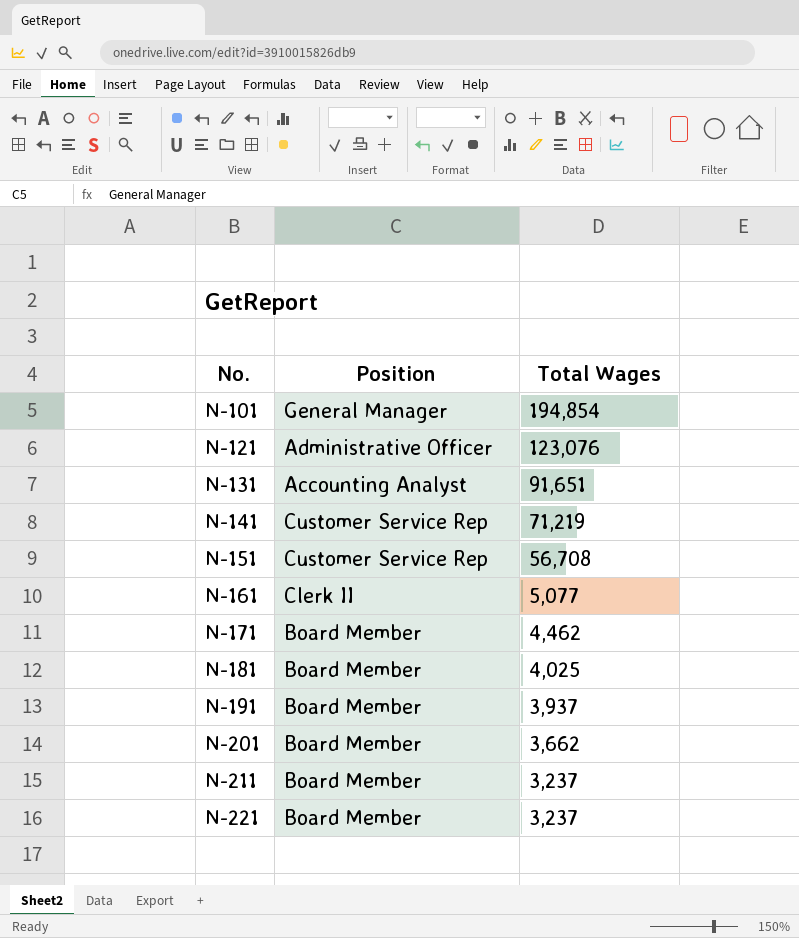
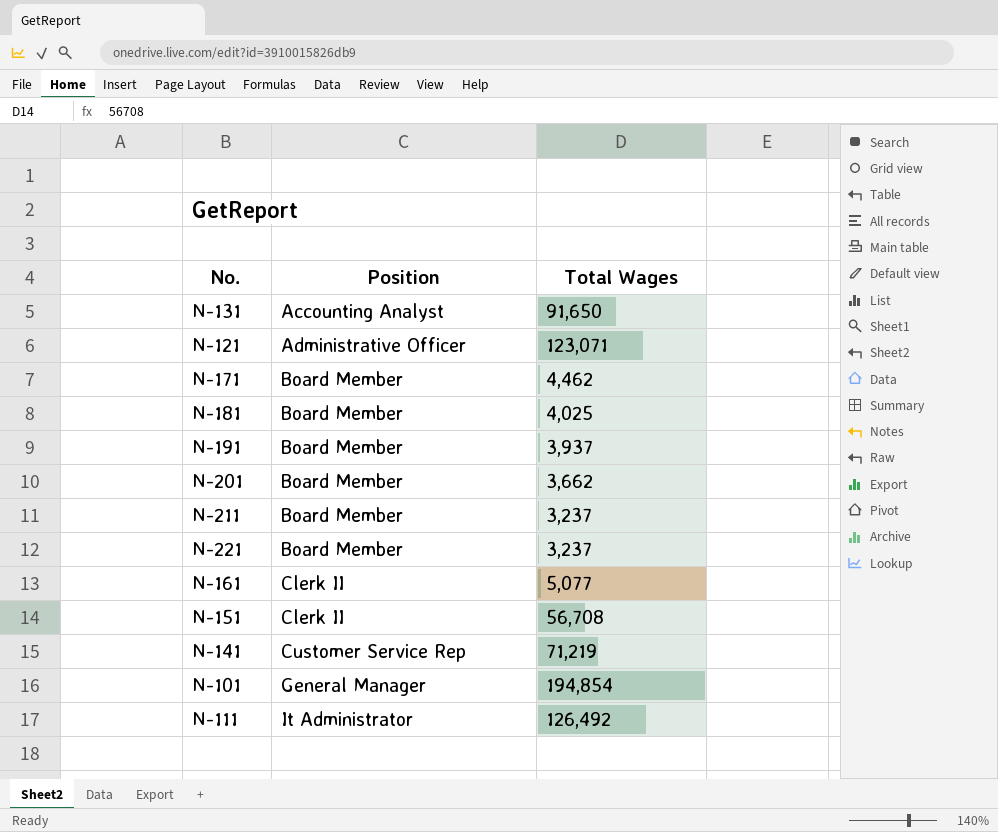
row order: No. ascending -> Position ascending
N-131 | Total Wages: 91,651 -> 91,650
N-121 | Total Wages: 123,076 -> 123,071
N-151 | Position: Customer Service Rep -> Clerk II
row N-111: none -> It Administrator | 126,492

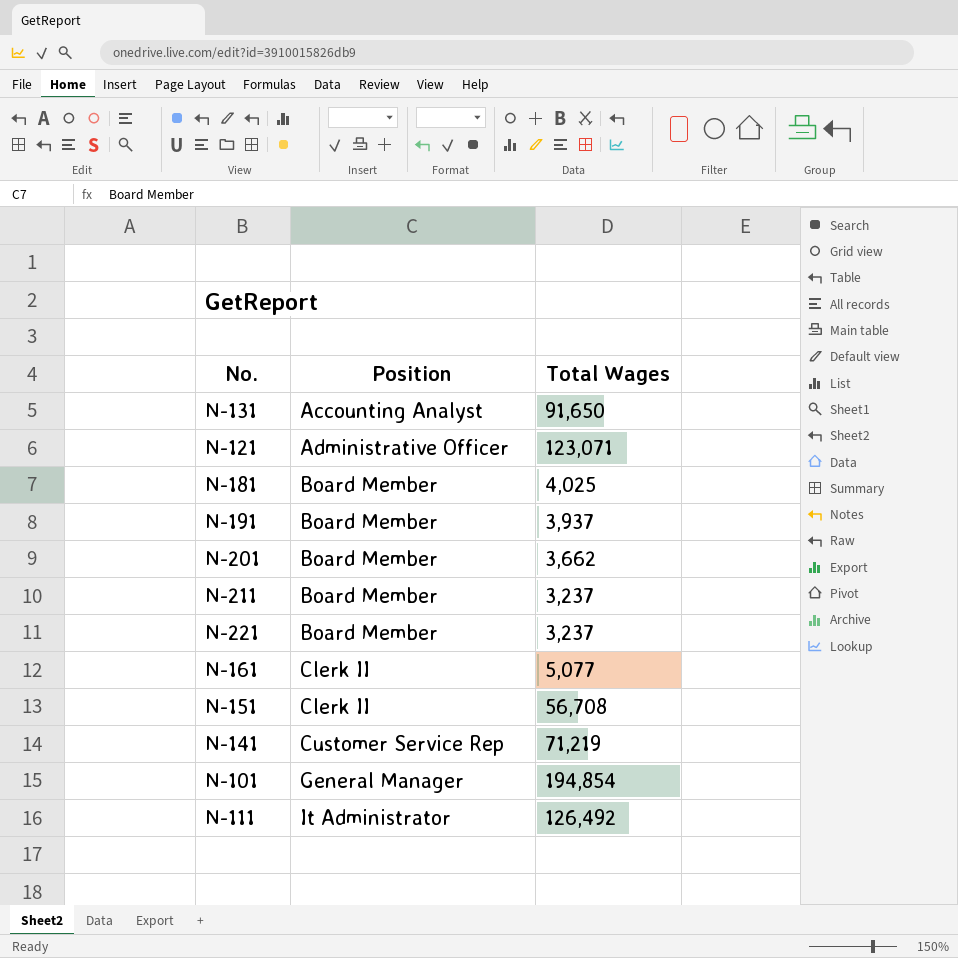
row N-171: Board Member | 4,462 -> none

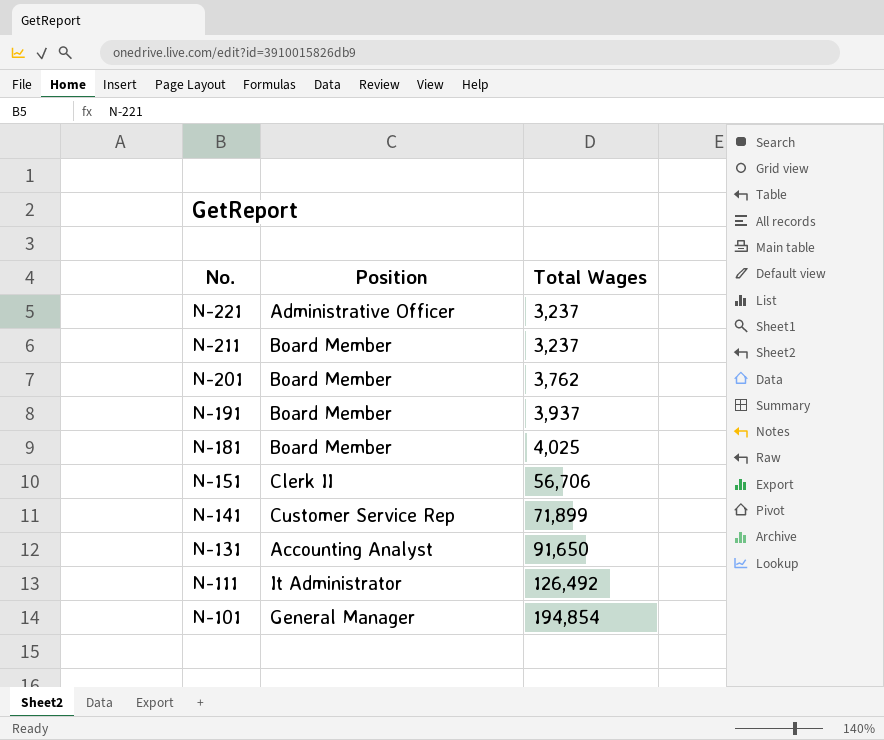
row order: Position ascending -> No. descending
row N-121: Administrative Officer | 123,071 -> none
row N-161: Clerk II | 5,077 -> none
N-221 | Position: Board Member -> Administrative Officer
N-201 | Total Wages: 3,662 -> 3,762
N-151 | Total Wages: 56,708 -> 56,706
N-141 | Total Wages: 71,219 -> 71,899

